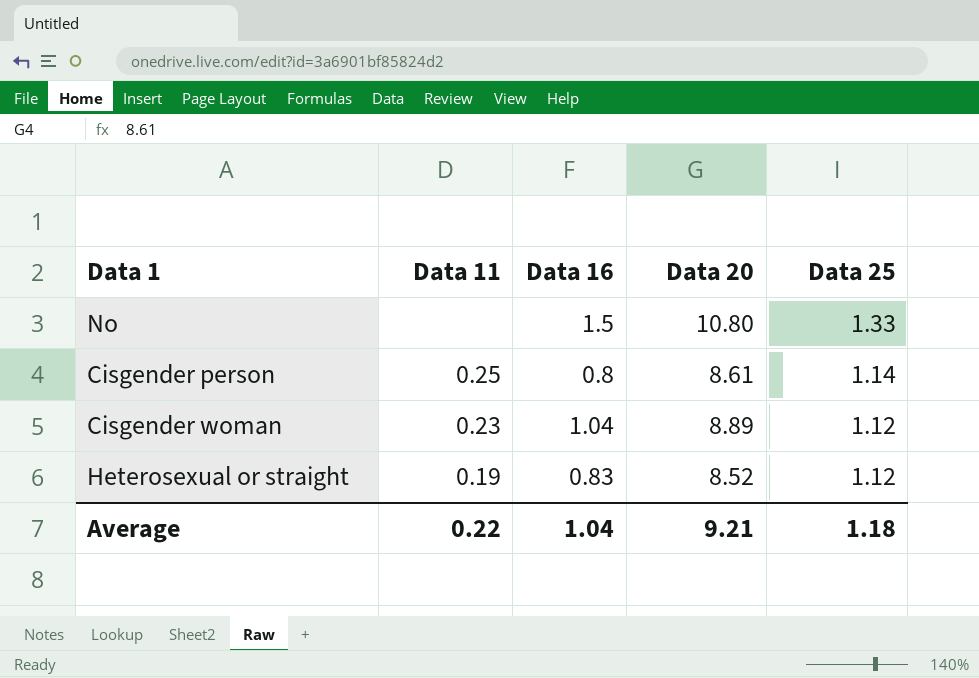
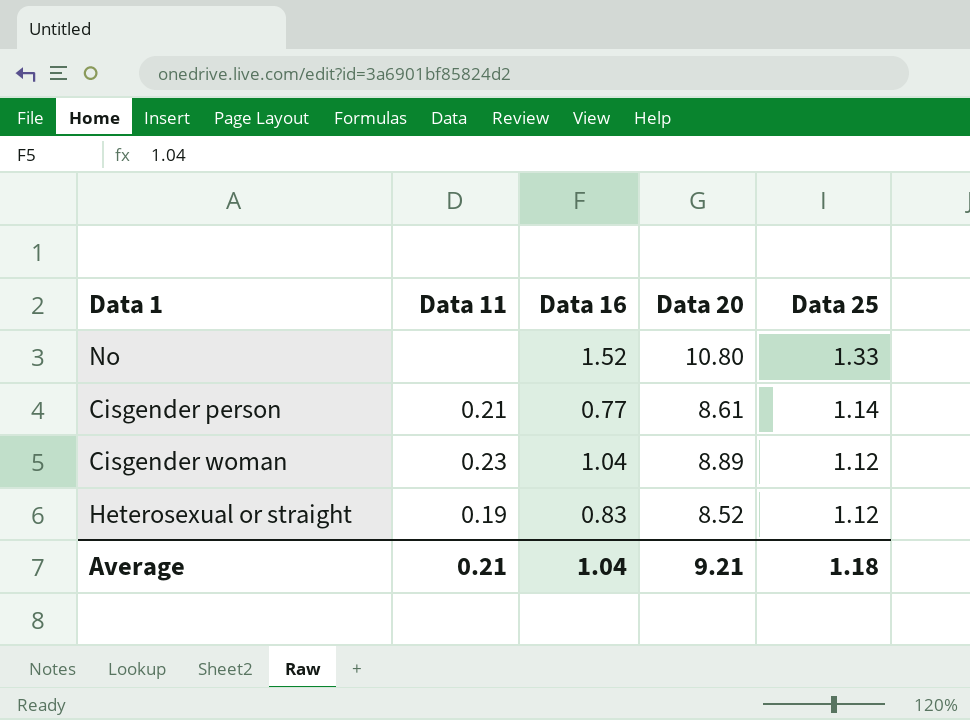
No | Data 16: 1.5 -> 1.52
Cisgender person | Data 11: 0.25 -> 0.21
Cisgender person | Data 16: 0.8 -> 0.77
Average | Data 11: 0.22 -> 0.21

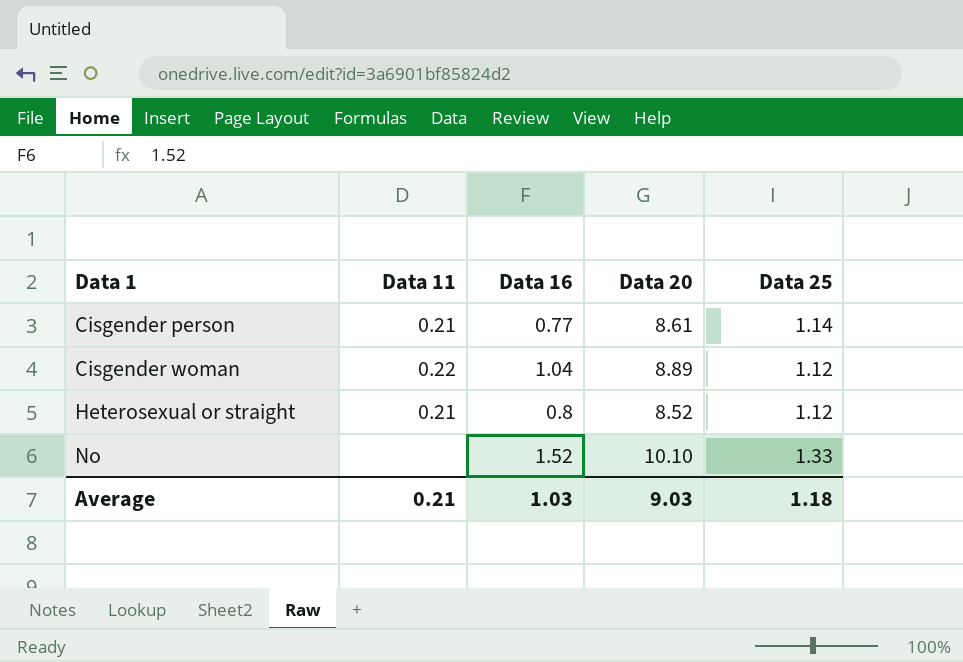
row order: Data 25 descending -> Data 1 ascending
Cisgender woman | Data 11: 0.23 -> 0.22
Heterosexual or straight | Data 11: 0.19 -> 0.21
Heterosexual or straight | Data 16: 0.83 -> 0.8
No | Data 20: 10.80 -> 10.10
Average | Data 16: 1.04 -> 1.03
Average | Data 20: 9.21 -> 9.03

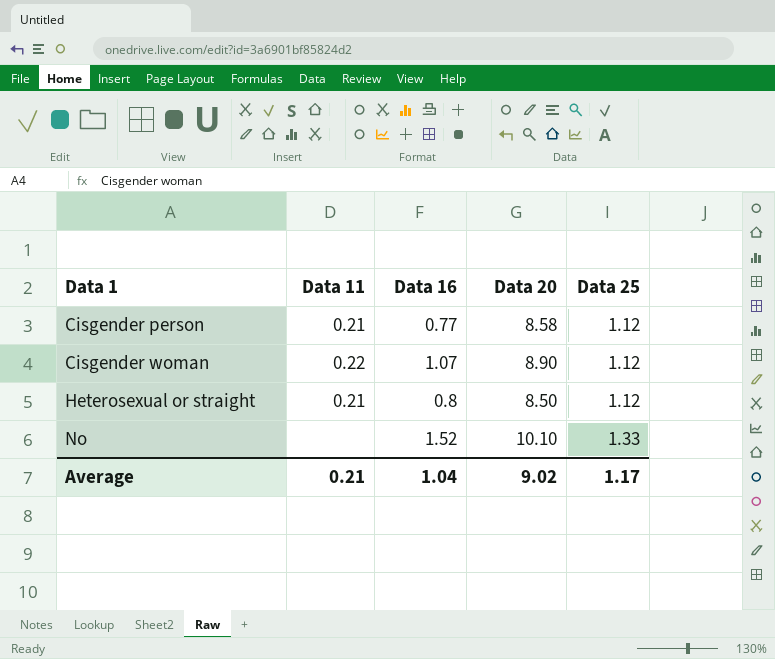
Cisgender person | Data 20: 8.61 -> 8.58
Cisgender person | Data 25: 1.14 -> 1.12
Cisgender woman | Data 16: 1.04 -> 1.07
Cisgender woman | Data 20: 8.89 -> 8.90
Heterosexual or straight | Data 20: 8.52 -> 8.50
Average | Data 16: 1.03 -> 1.04
Average | Data 20: 9.03 -> 9.02
Average | Data 25: 1.18 -> 1.17

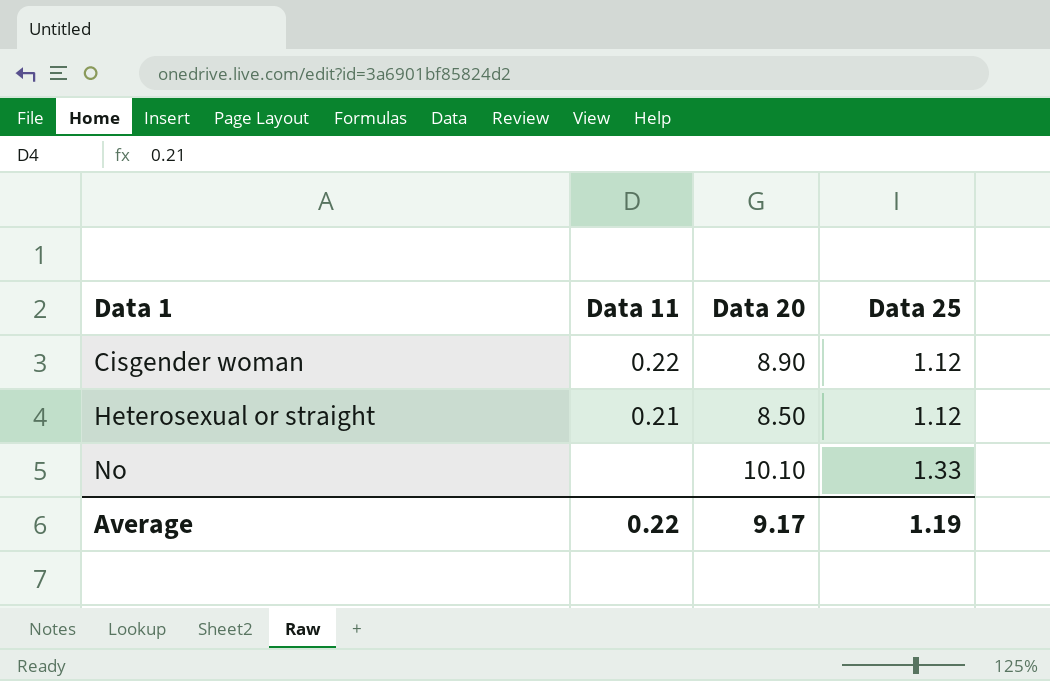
column Data 16 | position: 3 -> none
row Cisgender person: 0.21 | 0.77 | 8.58 | 1.12 -> none
Average | Data 11: 0.21 -> 0.22
Average | Data 20: 9.02 -> 9.17
Average | Data 25: 1.17 -> 1.19

